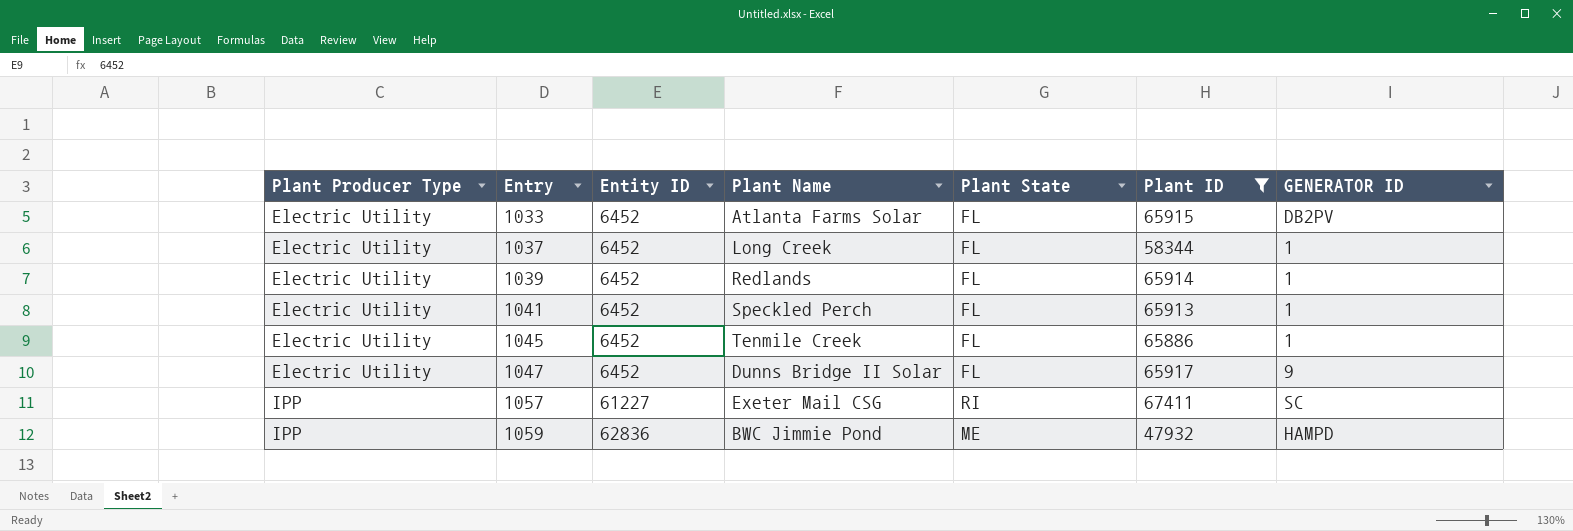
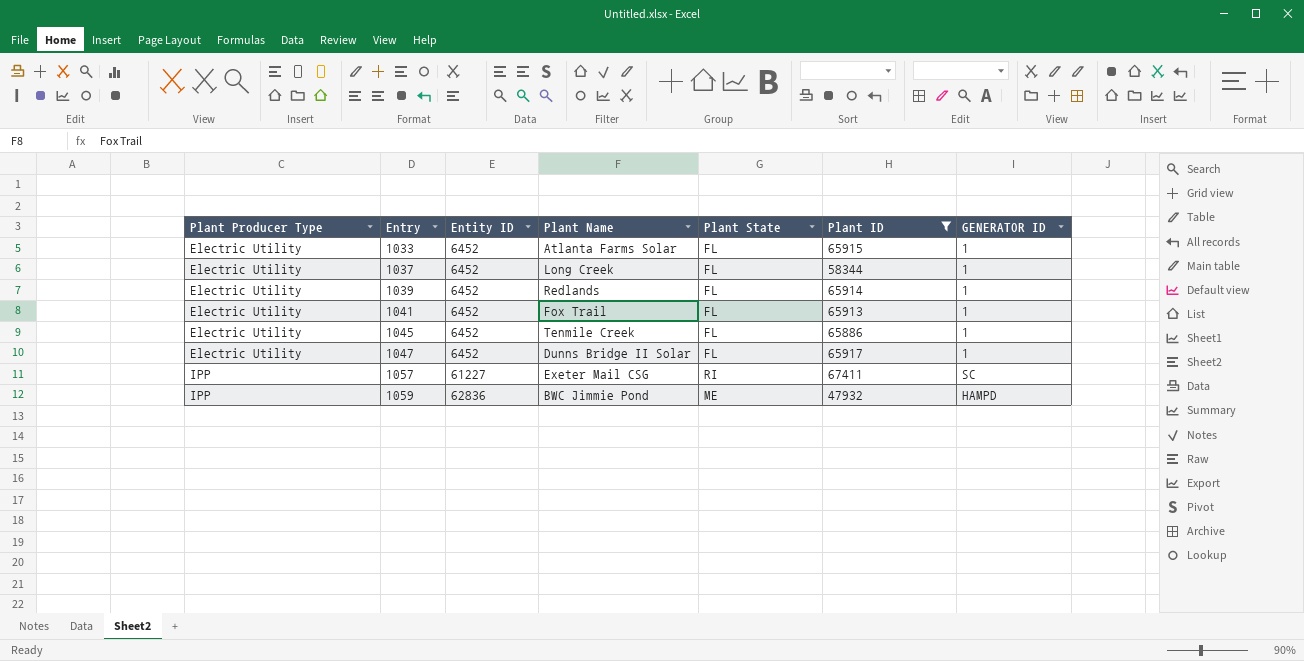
1033 | GENERATOR ID: DB2PV -> 1
1041 | Plant Name: Speckled Perch -> Fox Trail
1047 | GENERATOR ID: 9 -> 1

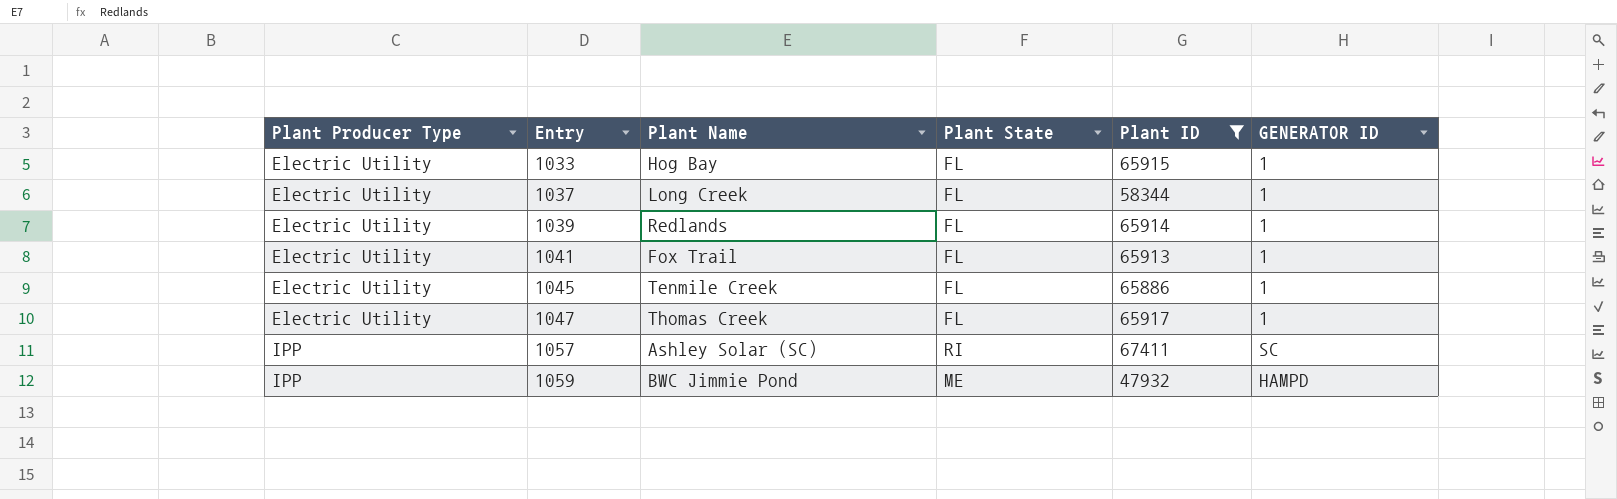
column Entity ID | position: 3 -> none
1033 | Plant Name: Atlanta Farms Solar -> Hog Bay
1047 | Plant Name: Dunns Bridge II Solar -> Thomas Creek
1057 | Plant Name: Exeter Mail CSG -> Ashley Solar (SC)

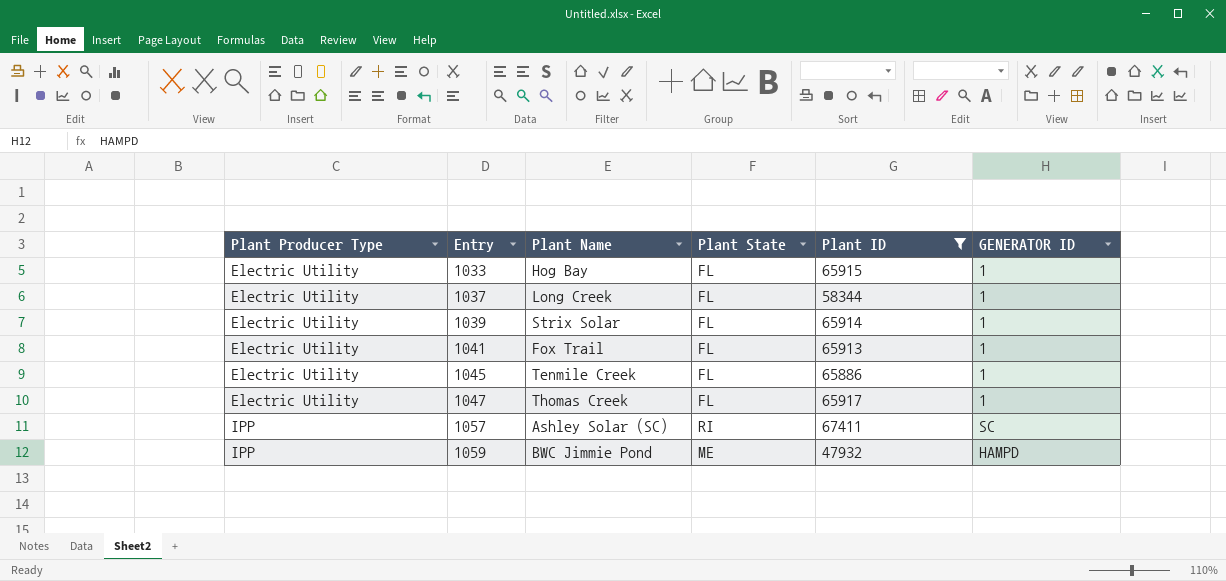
1039 | Plant Name: Redlands -> Strix Solar

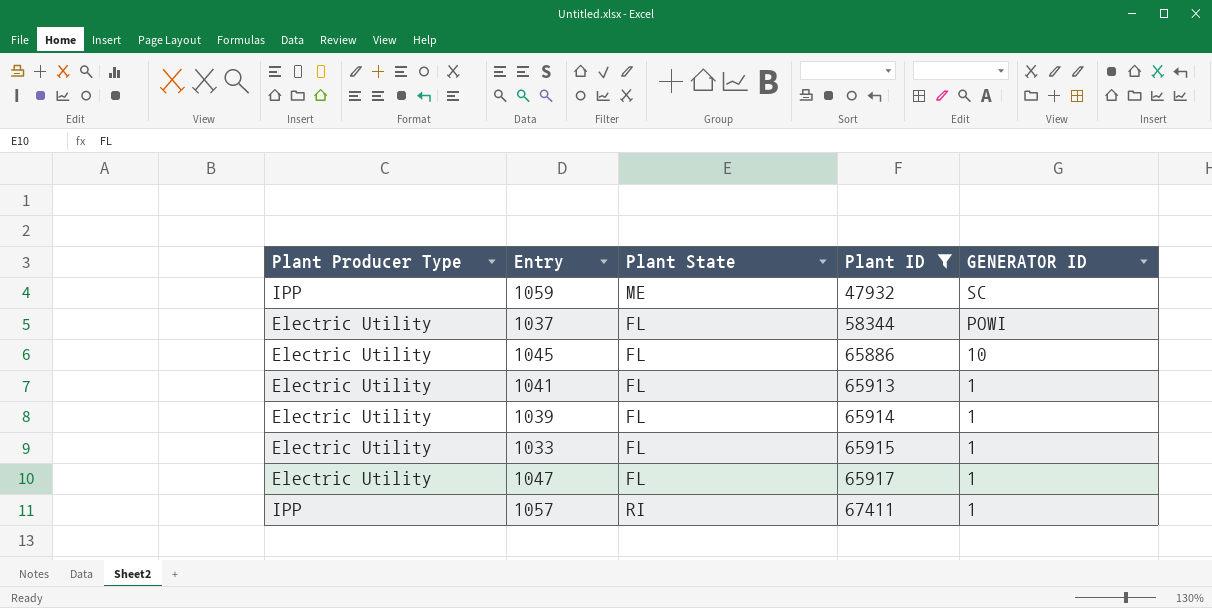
row order: Plant Producer Type ascending -> Plant ID ascending
column Plant Name | position: 3 -> none
1059 | GENERATOR ID: HAMPD -> SC
1037 | GENERATOR ID: 1 -> POWI
1045 | GENERATOR ID: 1 -> 10
1057 | GENERATOR ID: SC -> 1

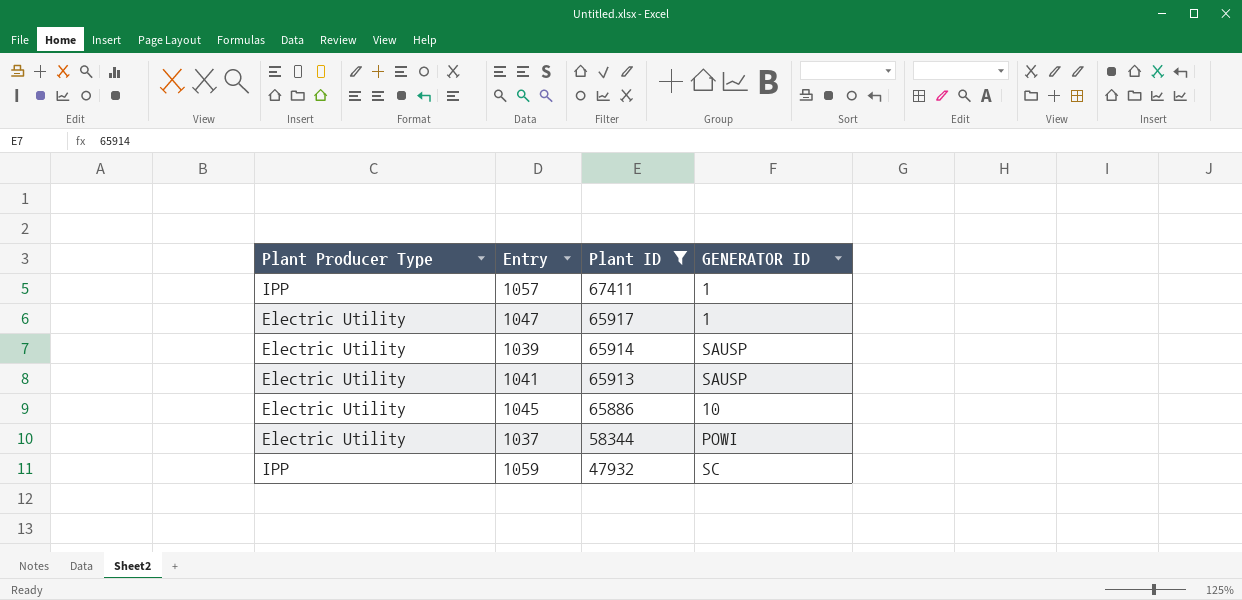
row order: Plant ID ascending -> Plant ID descending
column Plant State | position: 3 -> none
row 1033: Electric Utility | FL | 65915 | 1 -> none
1039 | GENERATOR ID: 1 -> SAUSP
1041 | GENERATOR ID: 1 -> SAUSP

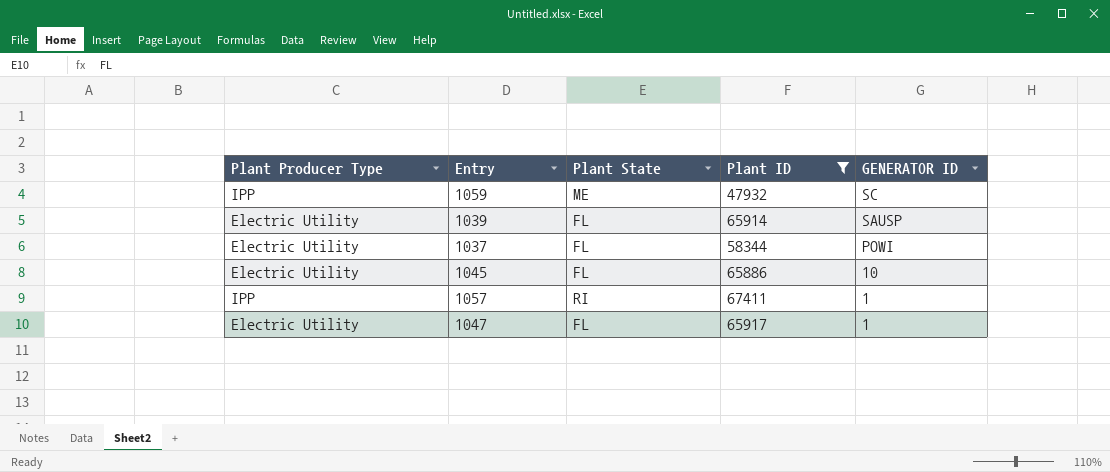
row order: Plant ID descending -> GENERATOR ID descending
column Plant State | position: none -> 3
row 1041: Electric Utility | 65913 | SAUSP -> none

